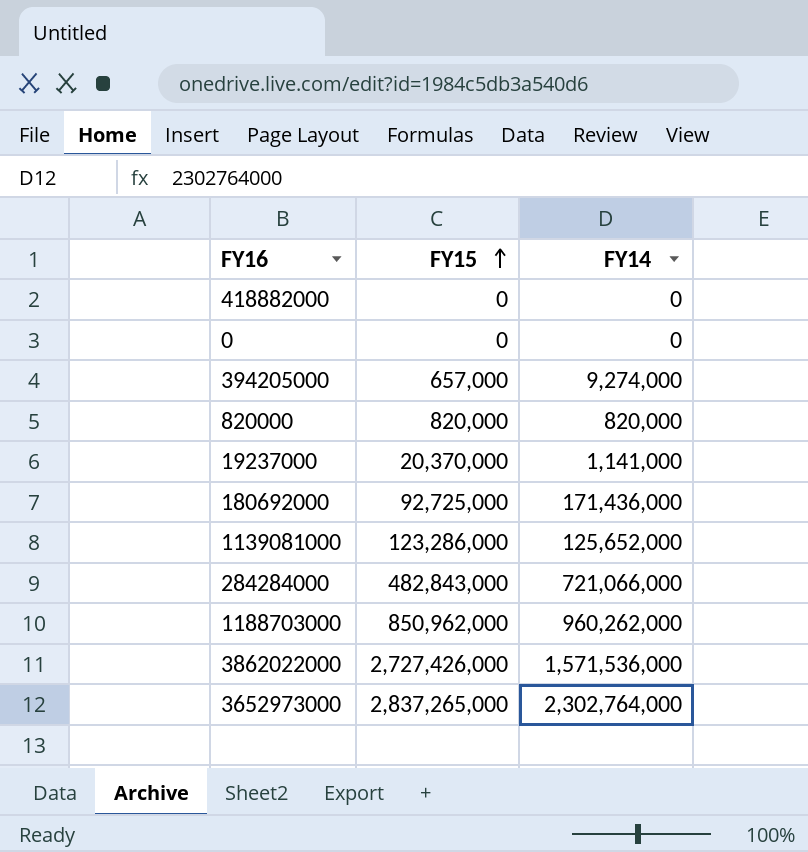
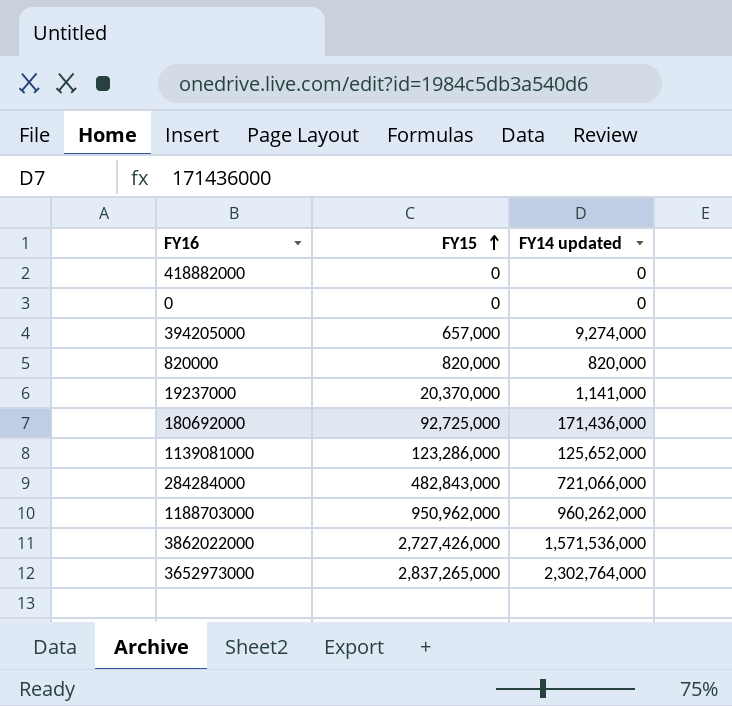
column name: FY14 -> FY14 updated
1188703000 | FY15: 850,962,000 -> 950,962,000

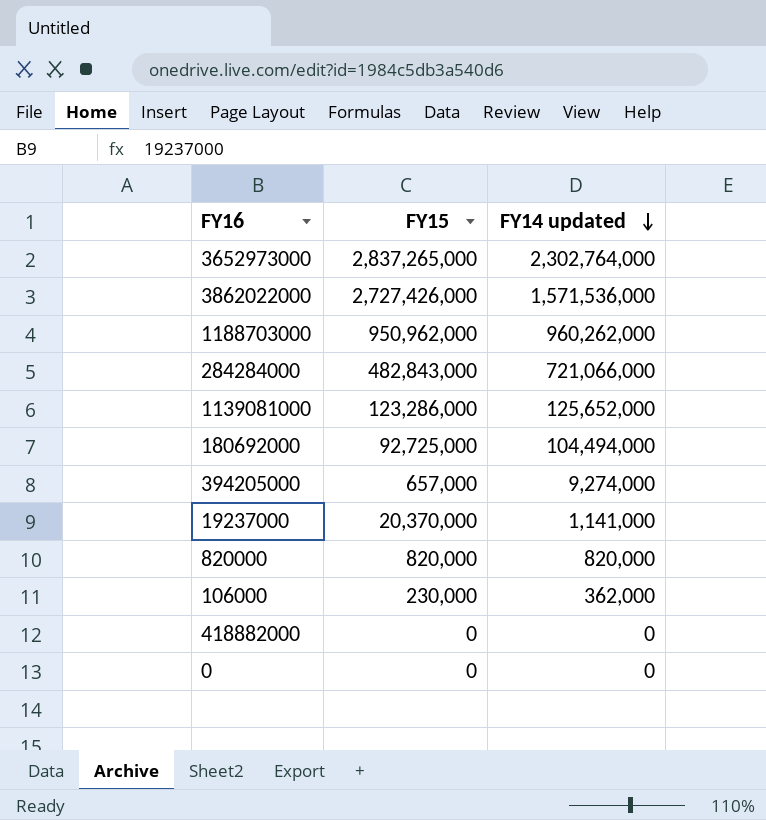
row order: FY15 ascending -> FY14 updated descending
180692000 | FY14 updated: 171,436,000 -> 104,494,000
row 106000: none -> 230,000 | 362,000

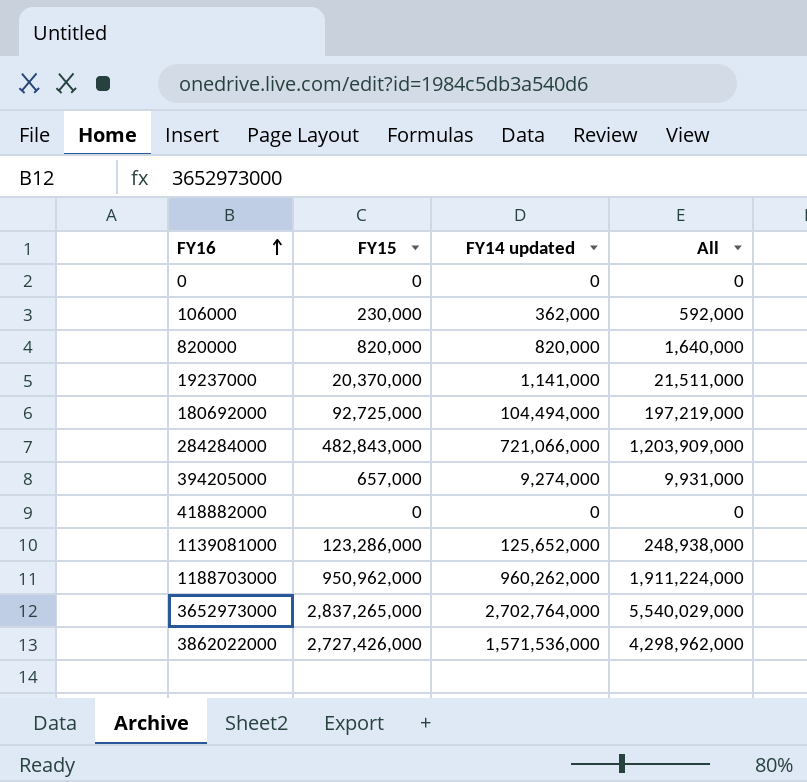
row order: FY14 updated descending -> FY16 ascending
column All | formula: none -> [FY15] + [FY14 updated]
3652973000 | FY14 updated: 2,302,764,000 -> 2,702,764,000

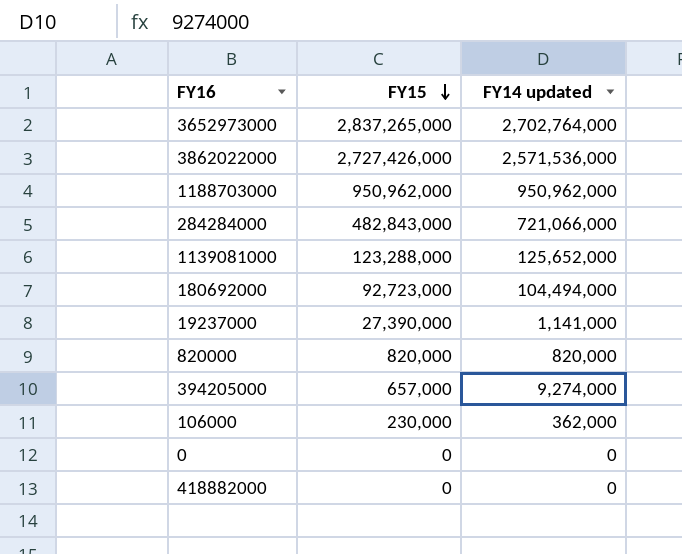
row order: FY16 ascending -> FY15 descending
column All | formula: [FY15] + [FY14 updated] -> none
3862022000 | FY14 updated: 1,571,536,000 -> 2,571,536,000
1188703000 | FY14 updated: 960,262,000 -> 950,962,000
1139081000 | FY15: 123,286,000 -> 123,288,000
180692000 | FY15: 92,725,000 -> 92,723,000
19237000 | FY15: 20,370,000 -> 27,390,000

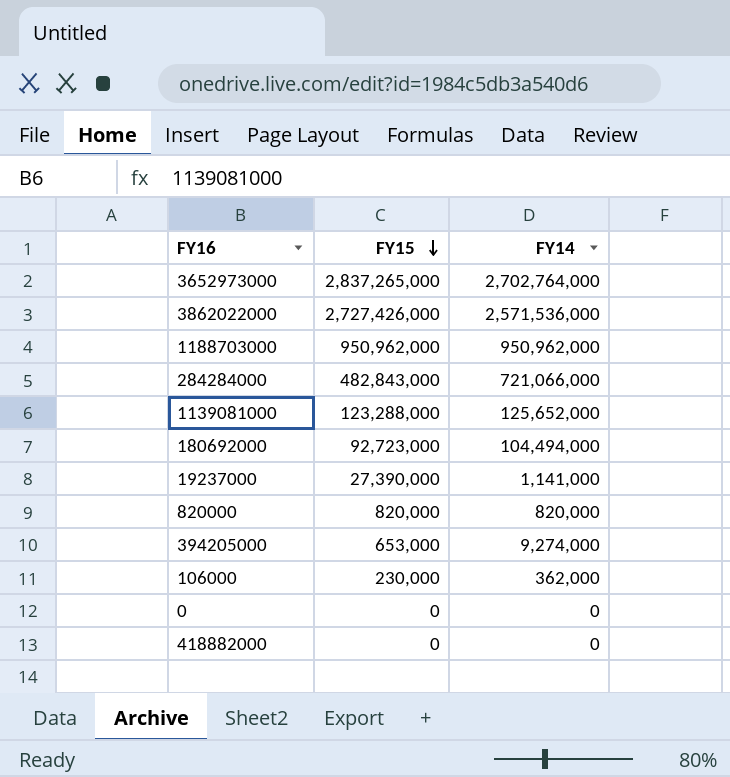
column name: FY14 updated -> FY14
394205000 | FY15: 657,000 -> 653,000

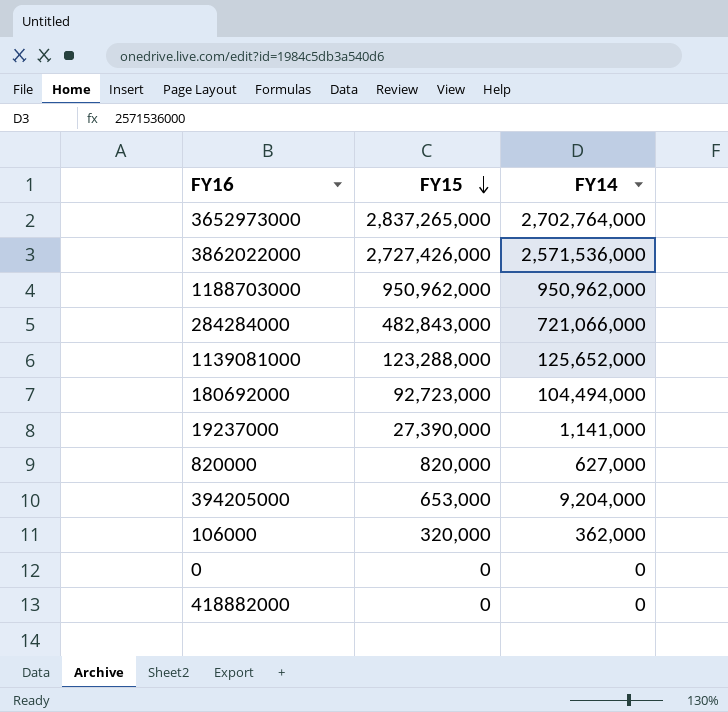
820000 | FY14: 820,000 -> 627,000
394205000 | FY14: 9,274,000 -> 9,204,000
106000 | FY15: 230,000 -> 320,000

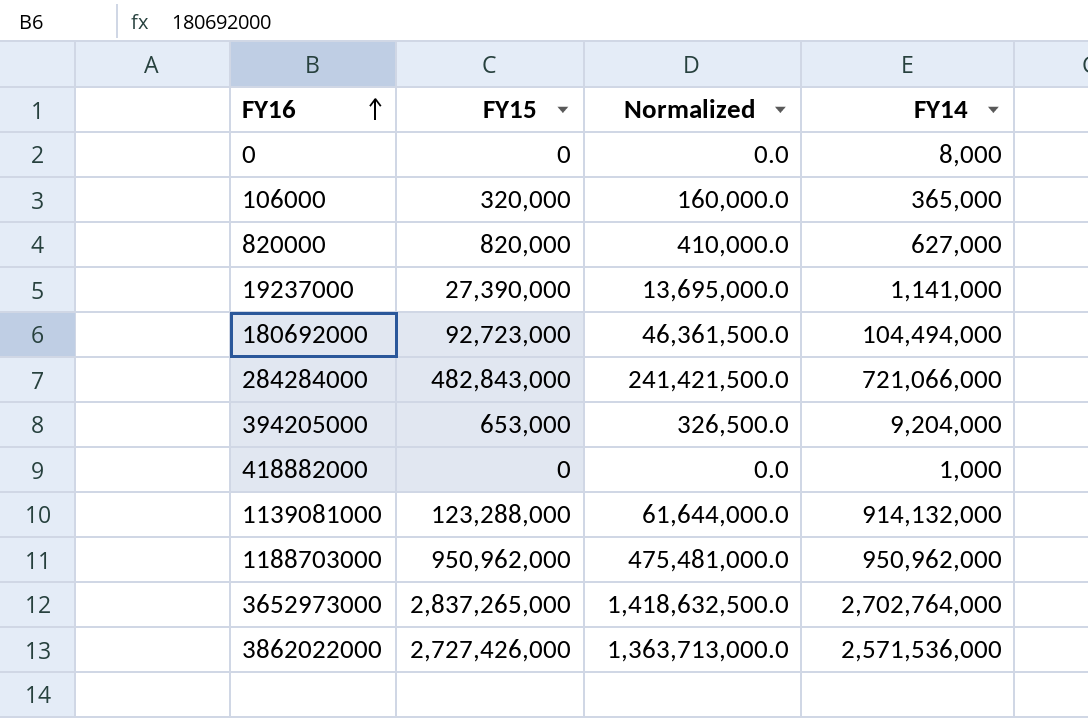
row order: FY15 descending -> FY16 ascending
column Normalized | formula: none -> [FY15] * 0.5
0 | FY14: 0 -> 8,000
106000 | FY14: 362,000 -> 365,000
418882000 | FY14: 0 -> 1,000
1139081000 | FY14: 125,652,000 -> 914,132,000

